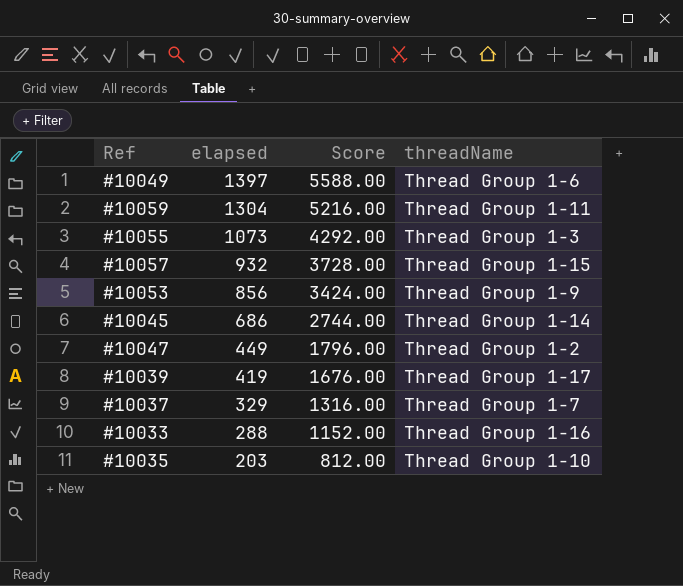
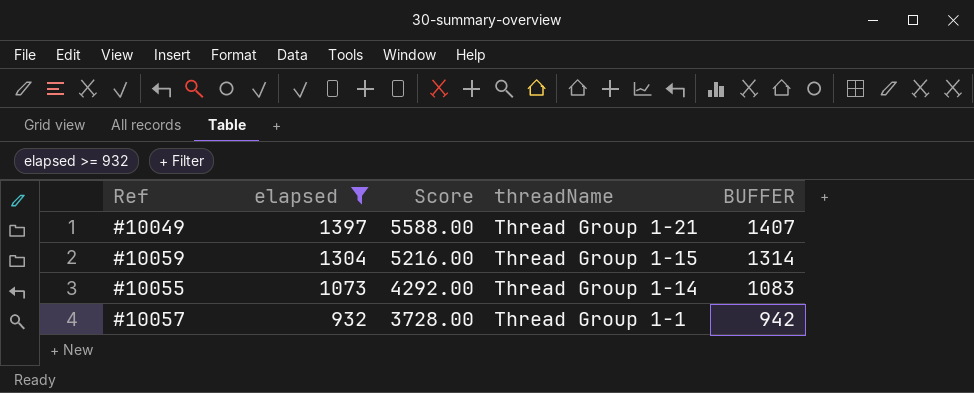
filter: none -> elapsed >= 932
column BUFFER | formula: none -> [elapsed] + 10
#10049 | threadName: Thread Group 1-6 -> Thread Group 1-21
#10059 | threadName: Thread Group 1-11 -> Thread Group 1-15
#10055 | threadName: Thread Group 1-3 -> Thread Group 1-14
#10057 | threadName: Thread Group 1-15 -> Thread Group 1-1

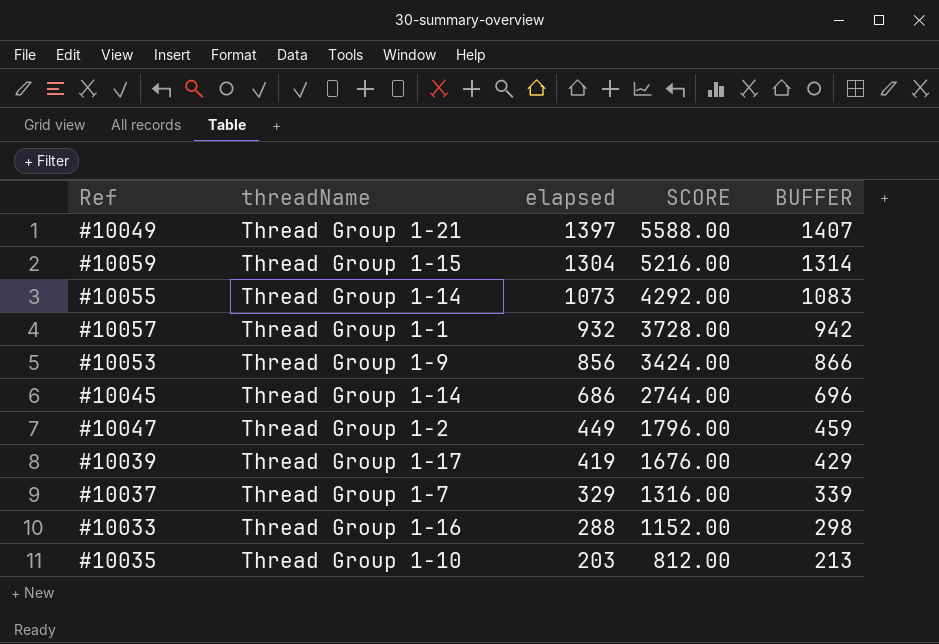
filter: elapsed >= 932 -> none
column threadName | position: 4 -> 2
column name: Score -> SCORE

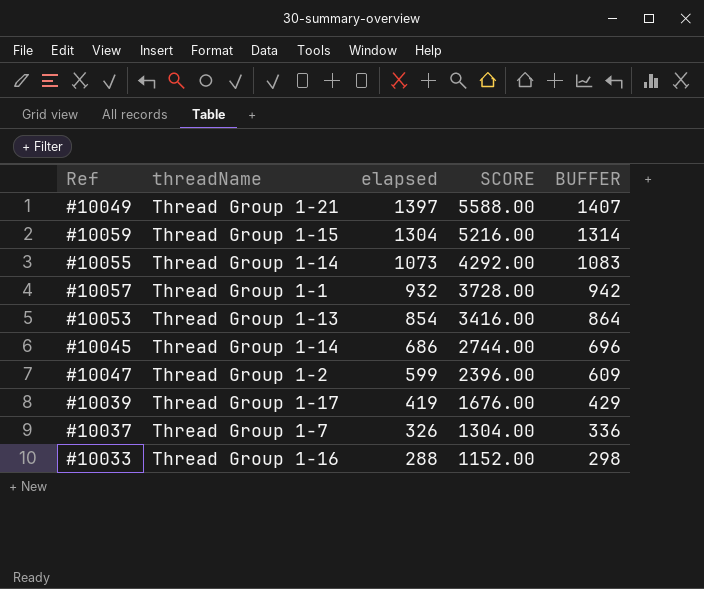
row #10035: Thread Group 1-10 | 203 | 812.00 | 213 -> none
#10053 | threadName: Thread Group 1-9 -> Thread Group 1-13
#10053 | elapsed: 856 -> 854
#10053 | SCORE: 3424.00 -> 3416.00
#10053 | BUFFER: 866 -> 864
#10047 | elapsed: 449 -> 599
#10047 | SCORE: 1796.00 -> 2396.00
#10047 | BUFFER: 459 -> 609
#10037 | elapsed: 329 -> 326
#10037 | SCORE: 1316.00 -> 1304.00
#10037 | BUFFER: 339 -> 336

